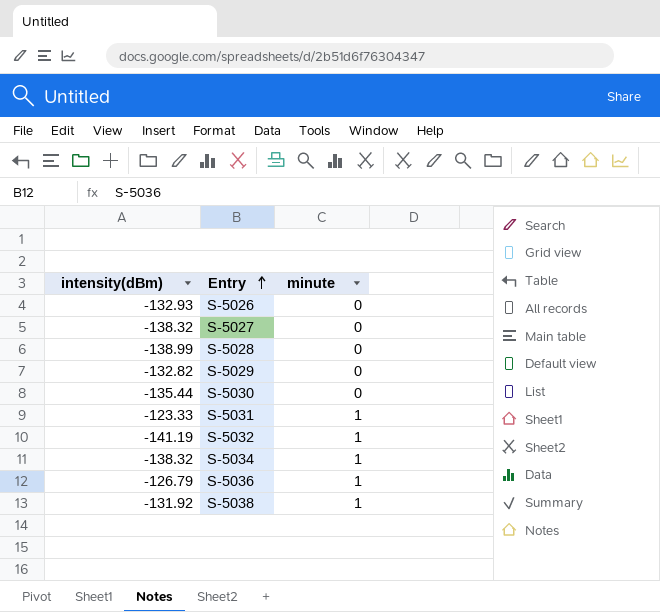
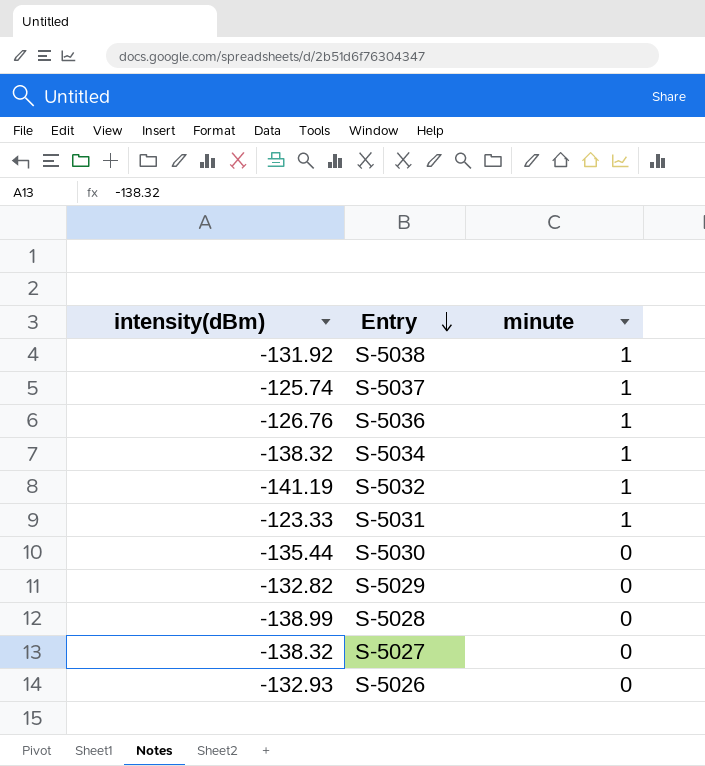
row order: Entry ascending -> Entry descending
row S-5037: none -> -125.74 | 1
S-5036 | intensity(dBm): -126.79 -> -126.76

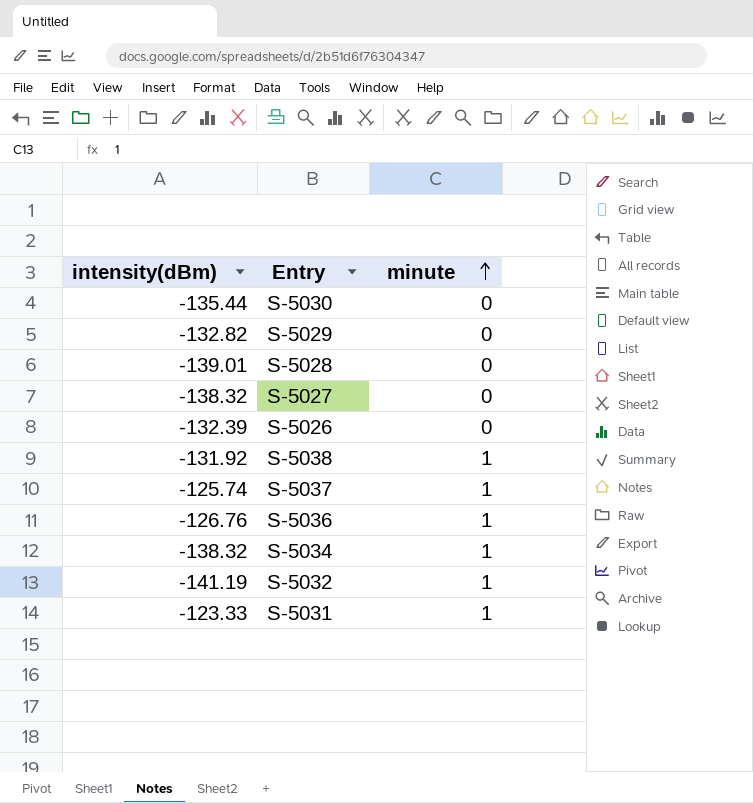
row order: Entry descending -> minute ascending
S-5028 | intensity(dBm): -138.99 -> -139.01
S-5026 | intensity(dBm): -132.93 -> -132.39

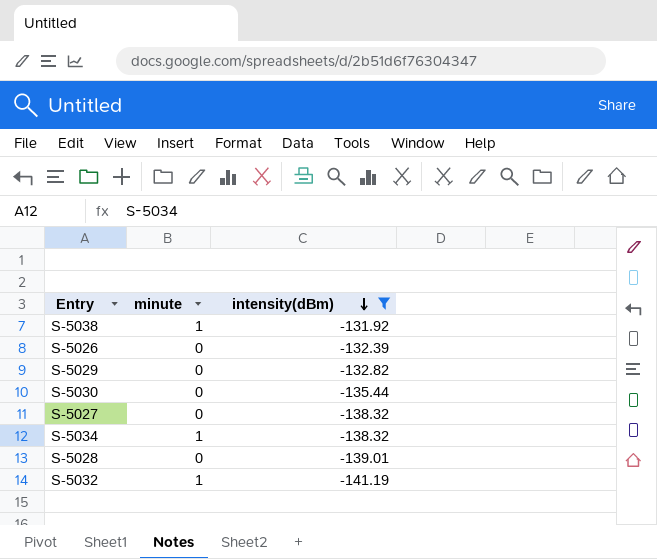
filter: none -> intensity(dBm) <= -131.92
row order: minute ascending -> intensity(dBm) descending
column intensity(dBm) | position: 1 -> 3

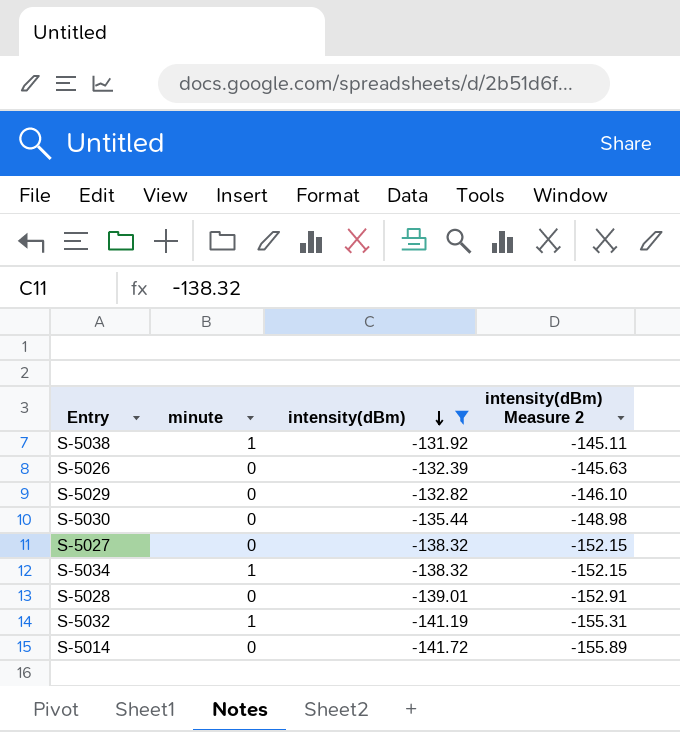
column intensity(dBm) Measure 2 | formula: none -> [intensity(dBm)] * 1.1
row S-5014: none -> 0 | -141.72 | -155.89

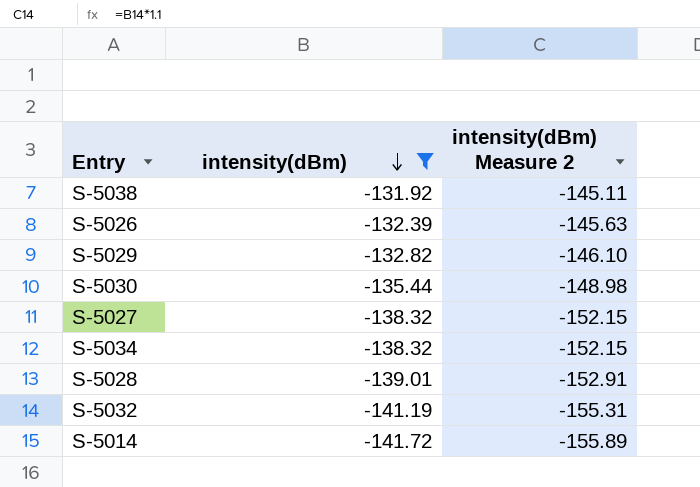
column minute | position: 2 -> none

